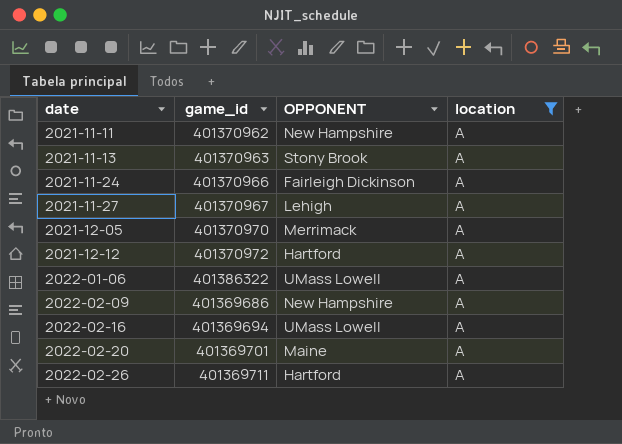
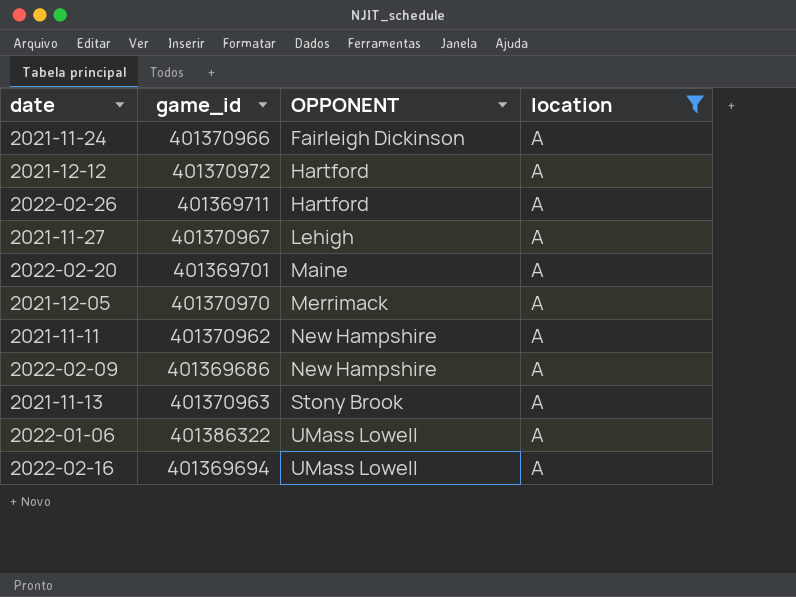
row order: date ascending -> OPPONENT ascending

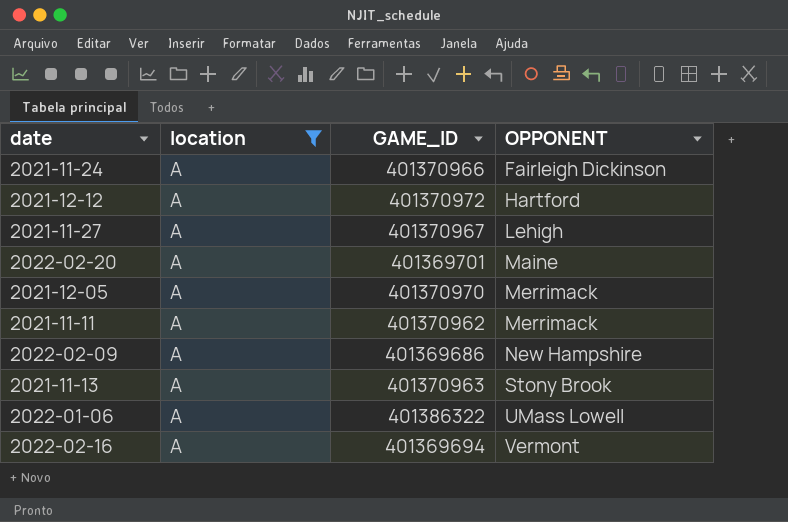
column location | position: 4 -> 2
column name: game_id -> GAME_ID
row 2022-02-26: 401369711 | Hartford | A -> none
2021-11-11 | OPPONENT: New Hampshire -> Merrimack
2022-02-16 | OPPONENT: UMass Lowell -> Vermont

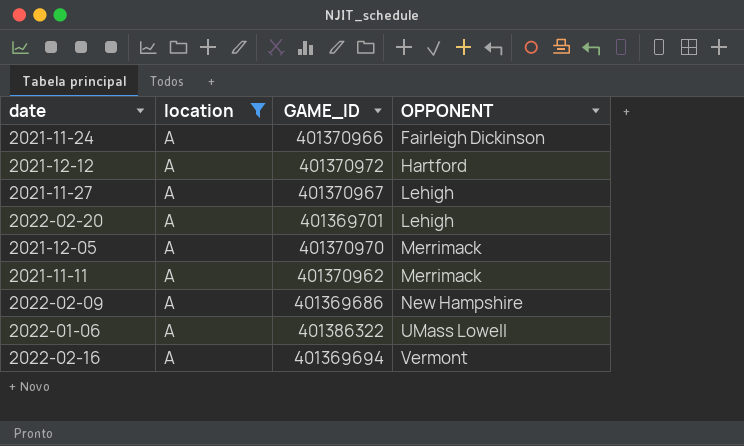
row 2021-11-13: A | 401370963 | Stony Brook -> none
2022-02-20 | OPPONENT: Maine -> Lehigh

